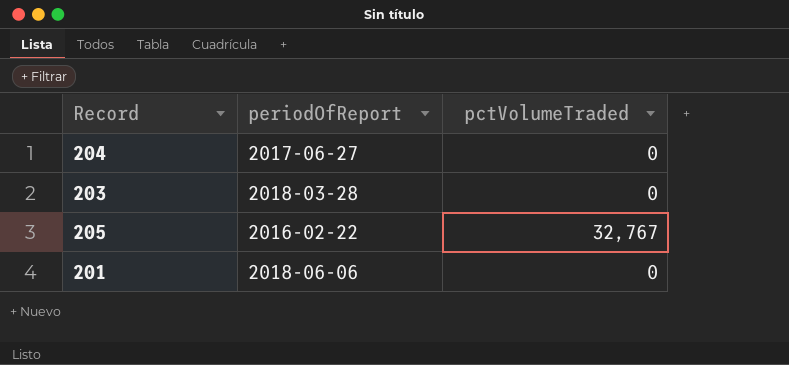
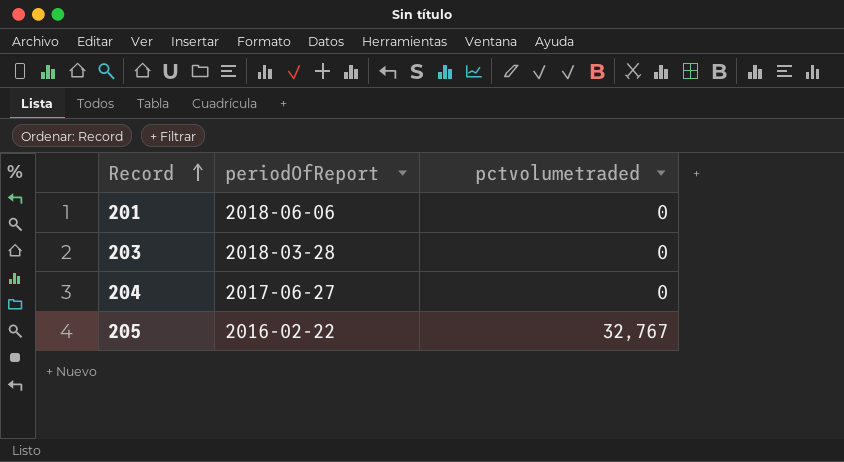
row order: none -> Record ascending
column name: pctVolumeTraded -> pctvolumetraded

